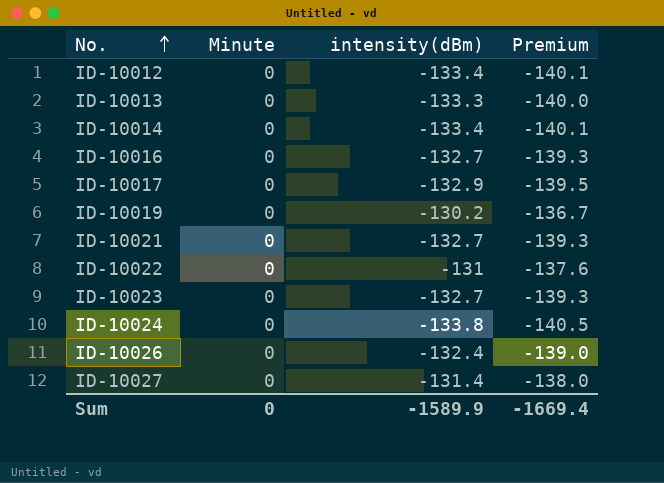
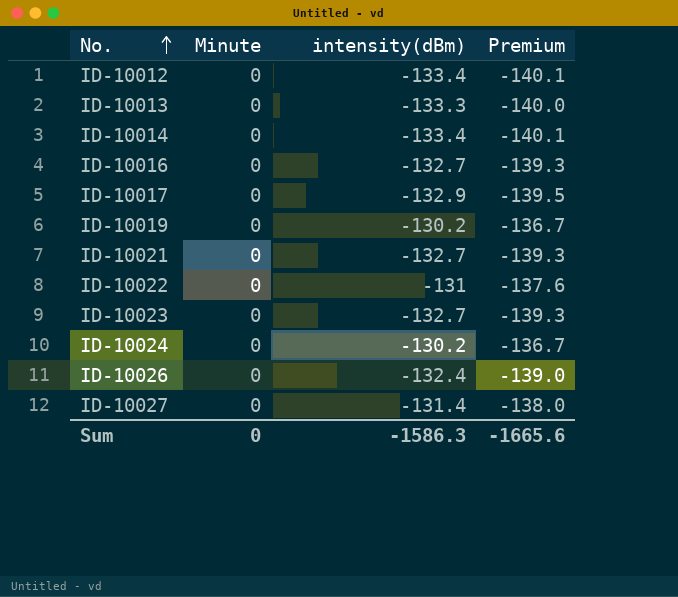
ID-10024 | intensity(dBm): -133.8 -> -130.2
ID-10024 | Premium: -140.5 -> -136.7
Sum | intensity(dBm): -1589.9 -> -1586.3
Sum | Premium: -1669.4 -> -1665.6

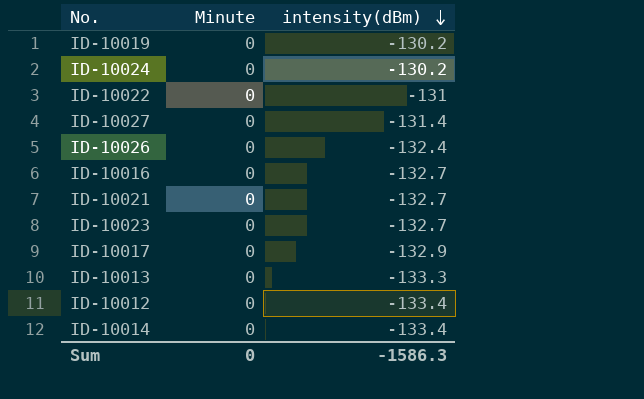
row order: No. ascending -> intensity(dBm) descending
column Premium | formula: [intensity(dBm)] * 1.05 -> none

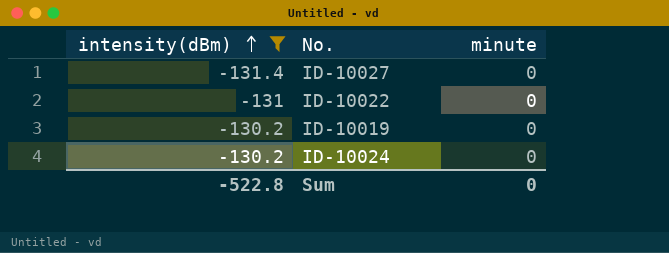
filter: none -> intensity(dBm) >= -131.4
row order: intensity(dBm) descending -> intensity(dBm) ascending
column intensity(dBm) | position: 3 -> 1
column name: Minute -> minute
Sum | intensity(dBm): -1586.3 -> -522.8

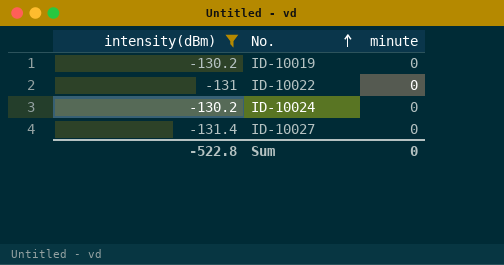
row order: intensity(dBm) ascending -> No. ascending

